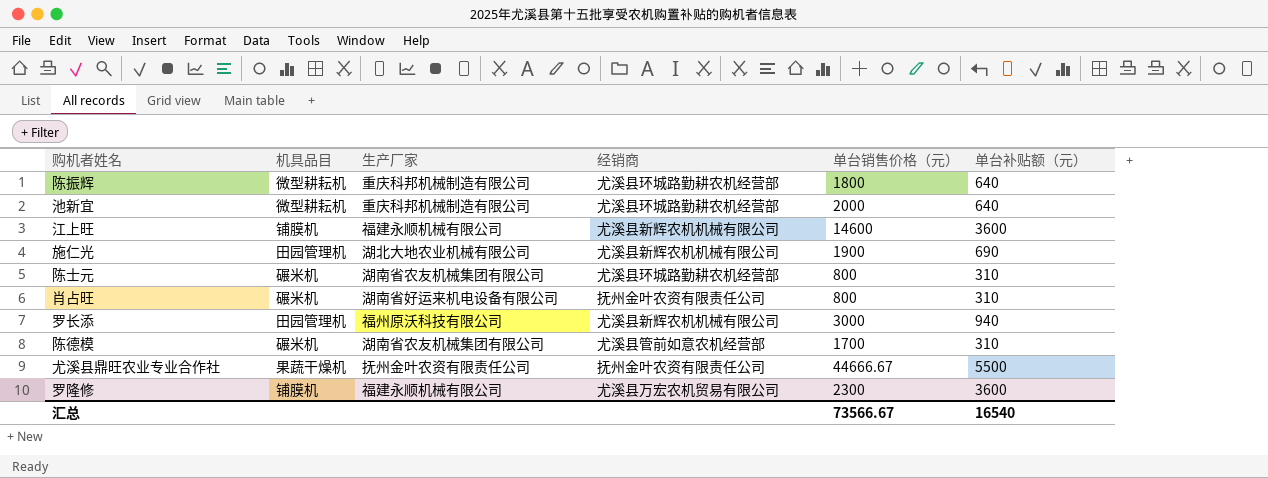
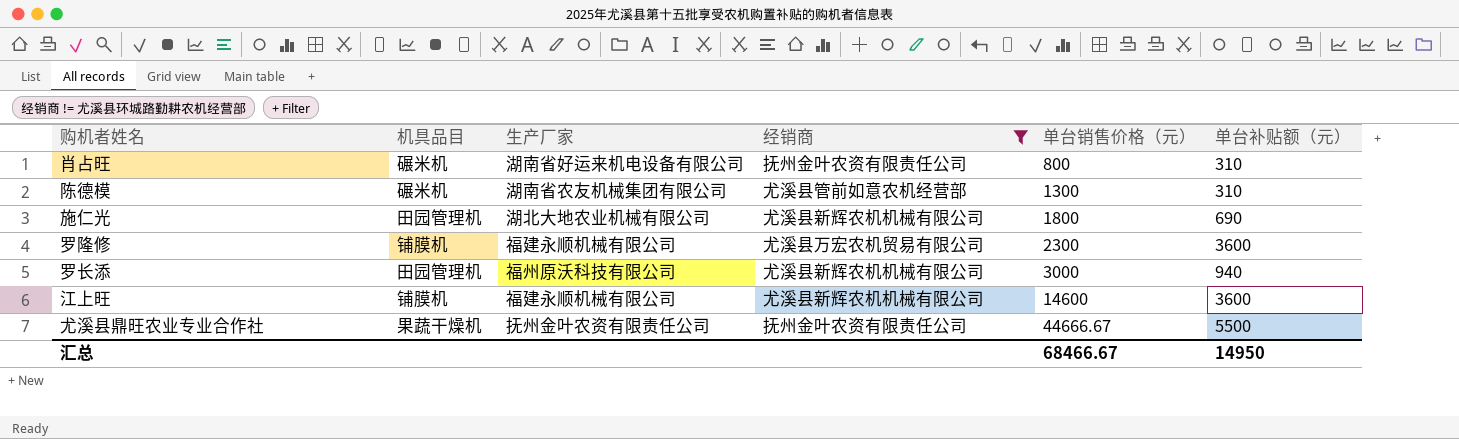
filter: none -> 经销商 != 尤溪县环城路勤耕农机经营部
row order: none -> 单台销售价格（元） ascending
陈德模 | 单台销售价格（元）: 1700 -> 1300
施仁光 | 单台销售价格（元）: 1900 -> 1800
汇总 | 单台销售价格（元）: 73566.67 -> 68466.67
汇总 | 单台补贴额（元）: 16540 -> 14950

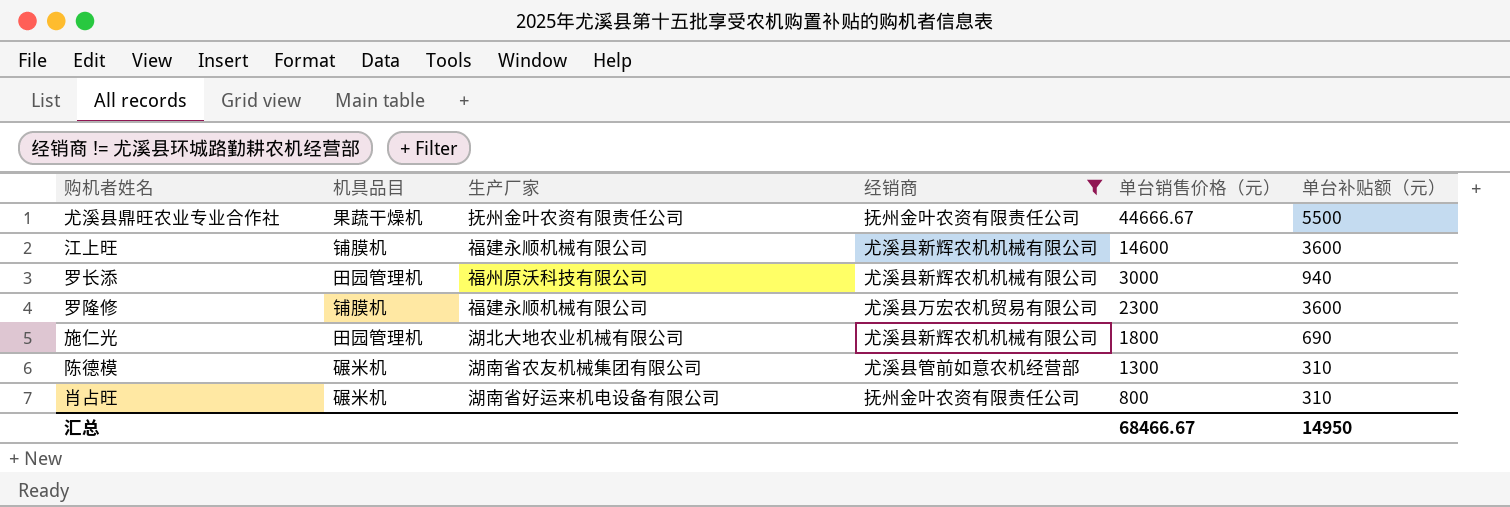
row order: 单台销售价格（元） ascending -> 单台销售价格（元） descending

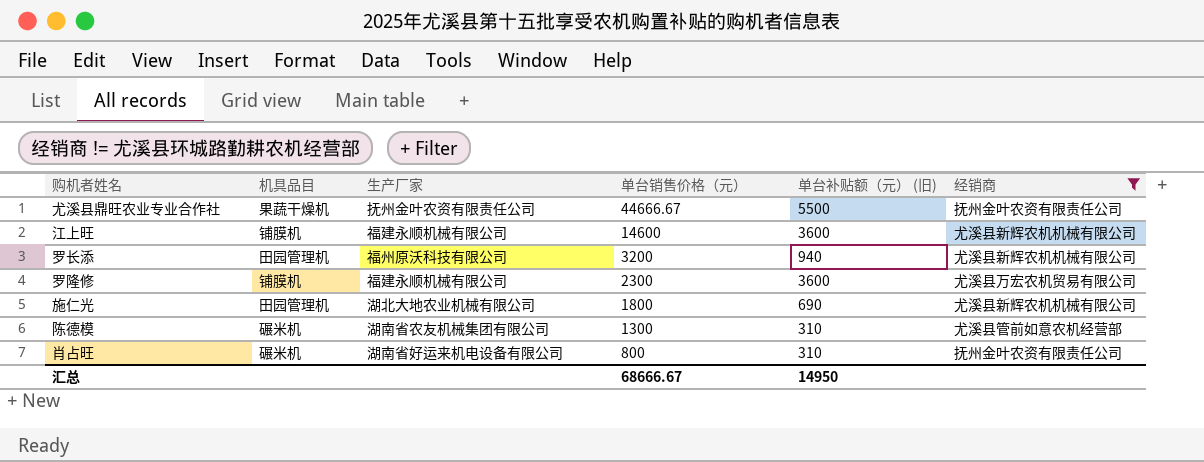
column name: 单台补贴额（元） -> 单台补贴额（元） (旧)
column 经销商 | position: 4 -> 6
罗长添 | 单台销售价格（元）: 3000 -> 3200
汇总 | 单台销售价格（元）: 68466.67 -> 68666.67

